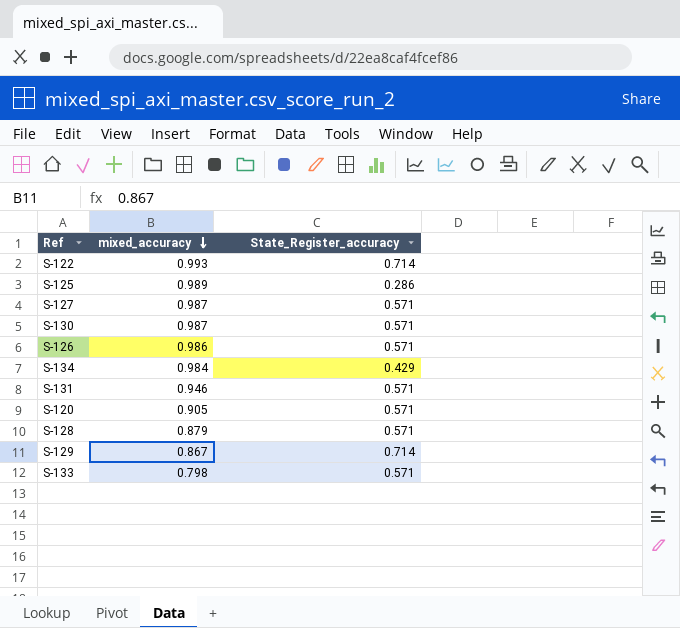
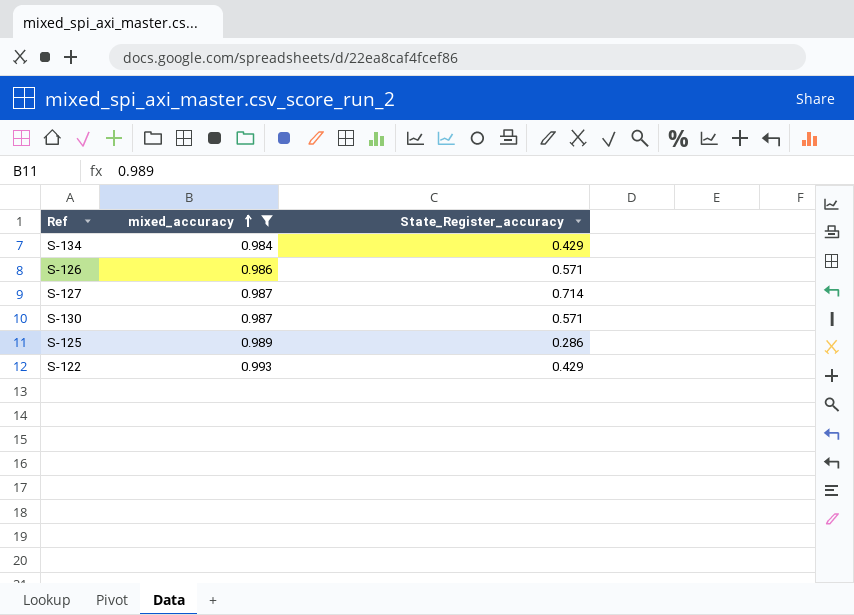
filter: none -> mixed_accuracy >= 0.984
row order: mixed_accuracy descending -> mixed_accuracy ascending
S-127 | State_Register_accuracy: 0.571 -> 0.714
S-122 | State_Register_accuracy: 0.714 -> 0.429

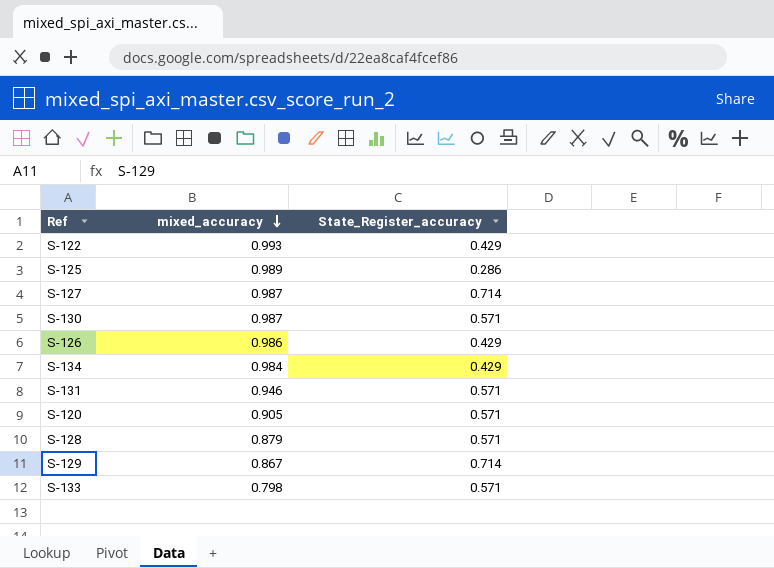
filter: mixed_accuracy >= 0.984 -> none
row order: mixed_accuracy ascending -> mixed_accuracy descending
S-126 | State_Register_accuracy: 0.571 -> 0.429

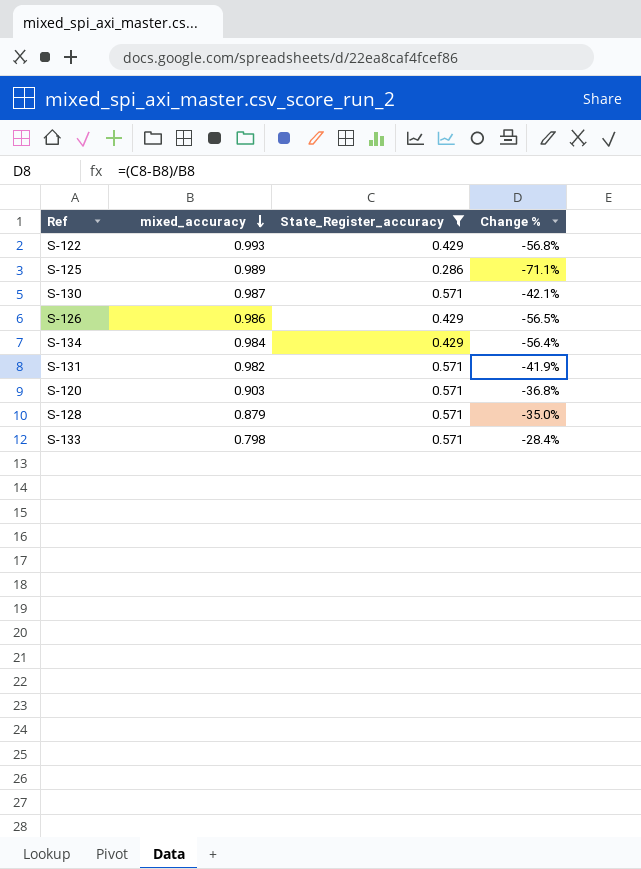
filter: none -> State_Register_accuracy != 0.714
column Change % | formula: none -> ([State_Register_accuracy] - [mixed_accuracy]) / [mixed_accuracy]
S-131 | mixed_accuracy: 0.946 -> 0.982
S-120 | mixed_accuracy: 0.905 -> 0.903

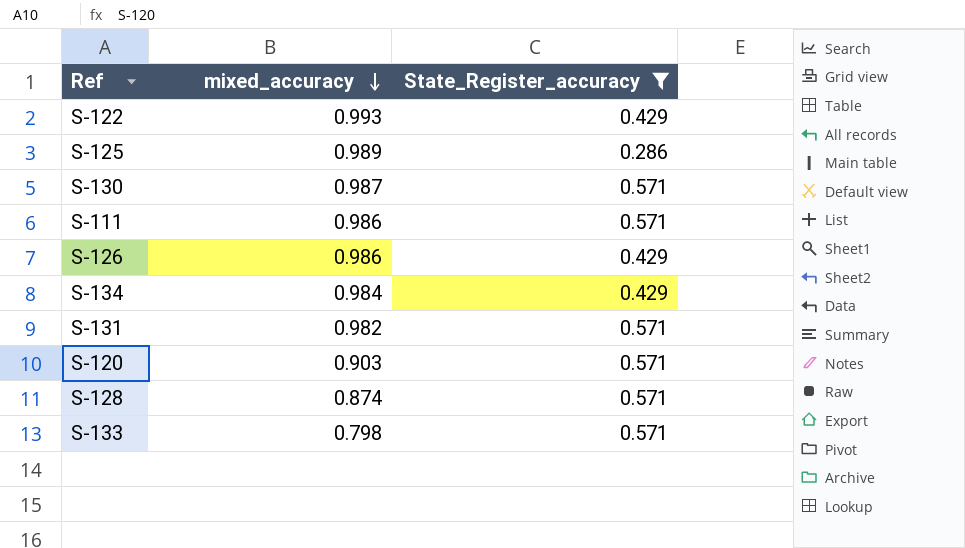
column Change % | formula: ([State_Register_accuracy] - [mixed_accuracy]) / [mixed_accuracy] -> none
row S-111: none -> 0.986 | 0.571
S-128 | mixed_accuracy: 0.879 -> 0.874

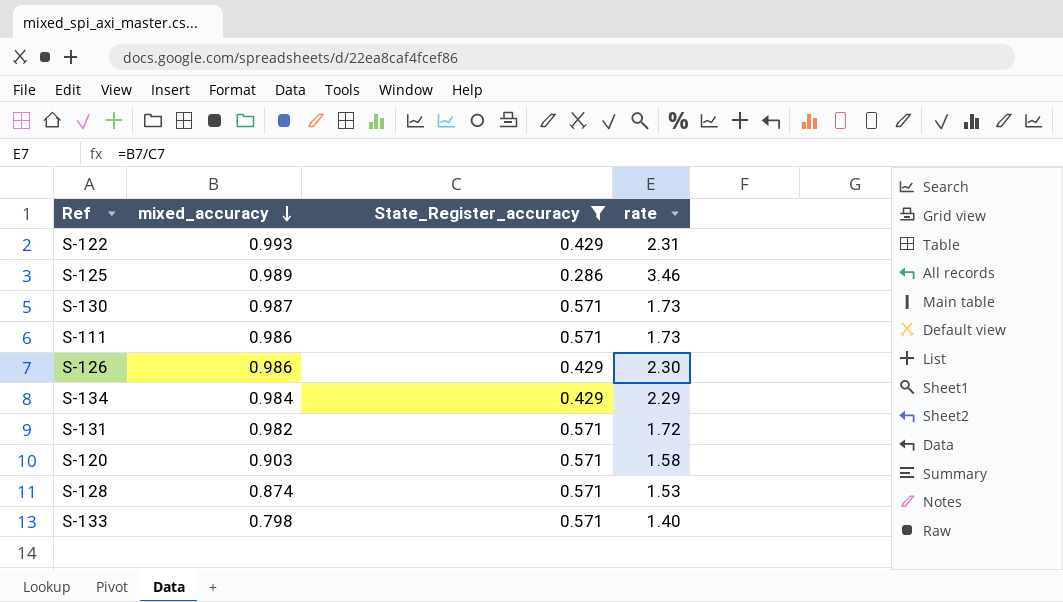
column rate | formula: none -> [mixed_accuracy] / [State_Register_accuracy]

